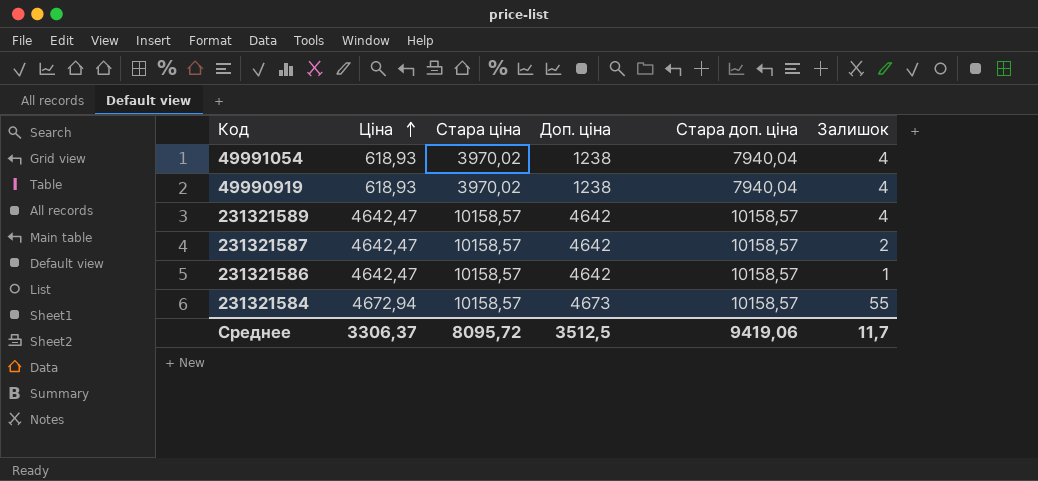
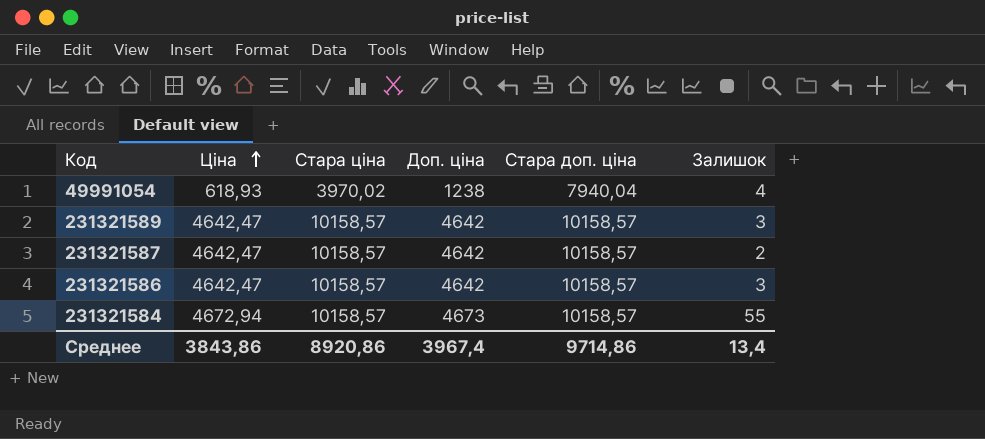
row 49990919: 618,93 | 3970,02 | 1238 | 7940,04 | 4 -> none
231321589 | Залишок: 4 -> 3
231321586 | Залишок: 1 -> 3
Среднее | Ціна: 3306,37 -> 3843,86
Среднее | Стара ціна: 8095,72 -> 8920,86
Среднее | Доп. ціна: 3512,5 -> 3967,4
Среднее | Стара доп. ціна: 9419,06 -> 9714,86
Среднее | Залишок: 11,7 -> 13,4

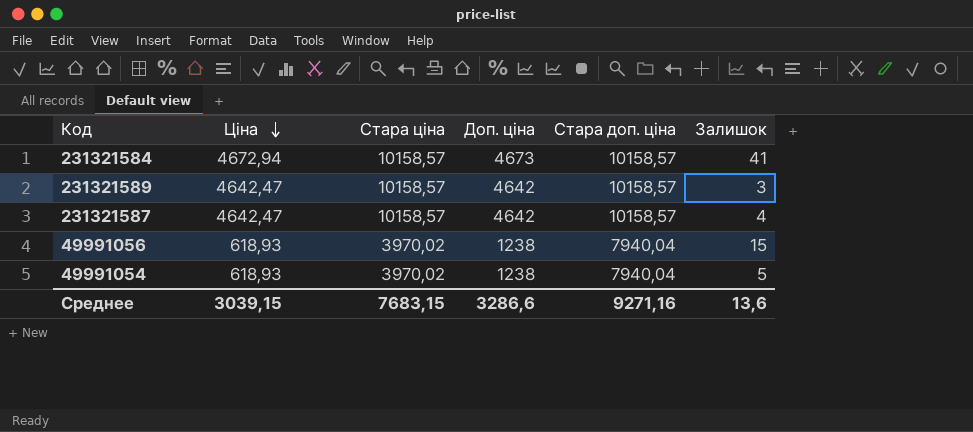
row order: Ціна ascending -> Ціна descending
row 231321586: 4642,47 | 10158,57 | 4642 | 10158,57 | 3 -> none
231321584 | Залишок: 55 -> 41
231321587 | Залишок: 2 -> 4
row 49991056: none -> 618,93 | 3970,02 | 1238 | 7940,04 | 15
49991054 | Залишок: 4 -> 5
Среднее | Ціна: 3843,86 -> 3039,15
Среднее | Стара ціна: 8920,86 -> 7683,15
Среднее | Доп. ціна: 3967,4 -> 3286,6
Среднее | Стара доп. ціна: 9714,86 -> 9271,16
Среднее | Залишок: 13,4 -> 13,6

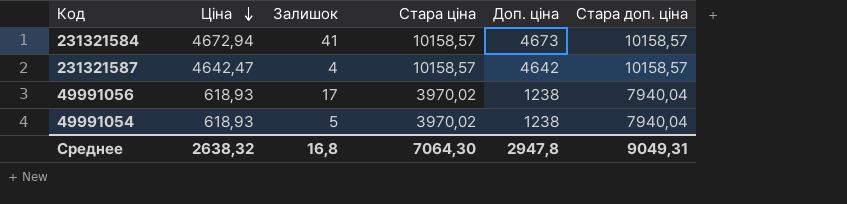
column Залишок | position: 6 -> 3
row 231321589: 4642,47 | 10158,57 | 4642 | 10158,57 | 3 -> none
49991056 | Залишок: 15 -> 17
Среднее | Ціна: 3039,15 -> 2638,32
Среднее | Залишок: 13,6 -> 16,8
Среднее | Стара ціна: 7683,15 -> 7064,30
Среднее | Доп. ціна: 3286,6 -> 2947,8
Среднее | Стара доп. ціна: 9271,16 -> 9049,31

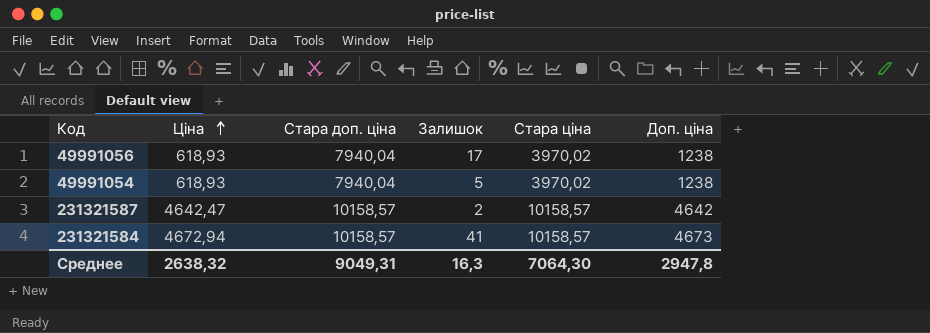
row order: Ціна descending -> Ціна ascending
column Стара доп. ціна | position: 6 -> 3
231321587 | Залишок: 4 -> 2
Среднее | Залишок: 16,8 -> 16,3

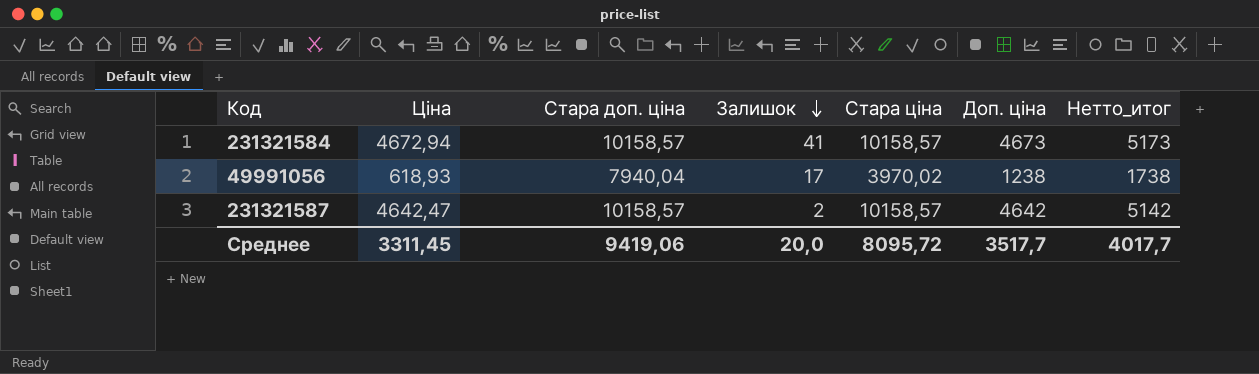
row order: Ціна ascending -> Залишок descending
column Нетто_итог | formula: none -> [Доп. ціна] + 500
row 49991054: 618,93 | 7940,04 | 5 | 3970,02 | 1238 -> none
Среднее | Ціна: 2638,32 -> 3311,45
Среднее | Стара доп. ціна: 9049,31 -> 9419,06
Среднее | Залишок: 16,3 -> 20,0
Среднее | Стара ціна: 7064,30 -> 8095,72
Среднее | Доп. ціна: 2947,8 -> 3517,7

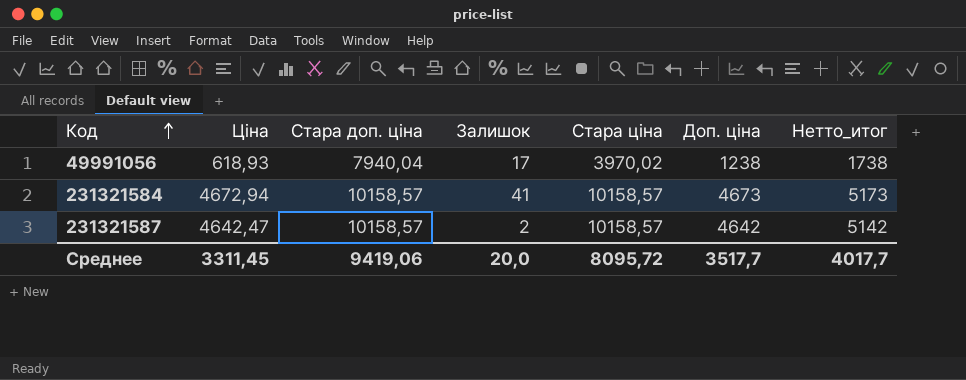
row order: Залишок descending -> Код ascending

